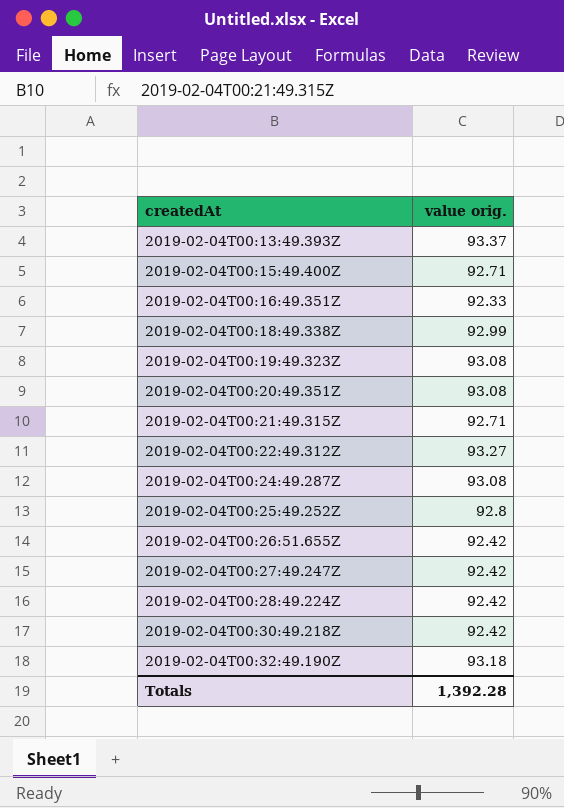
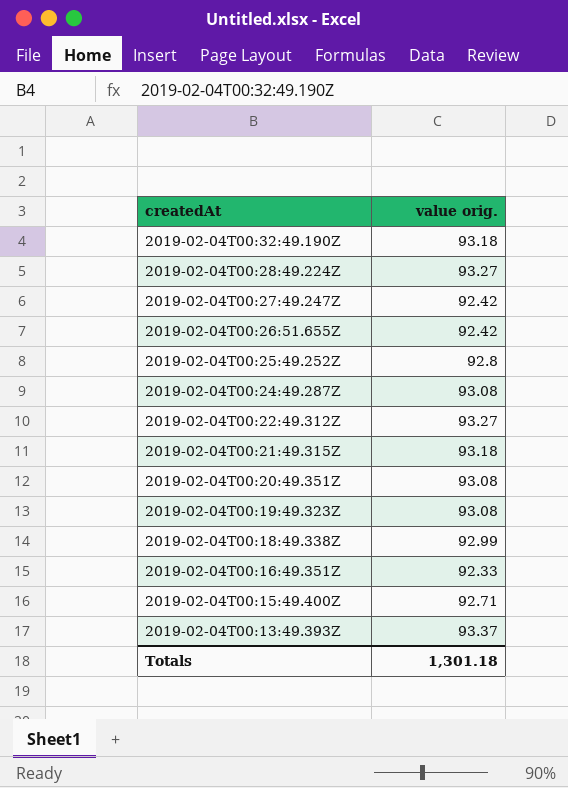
row order: createdAt ascending -> createdAt descending
row 2019-02-04T00:30:49.218Z: 92.42 -> none
2019-02-04T00:28:49.224Z | value orig.: 92.42 -> 93.27
2019-02-04T00:21:49.315Z | value orig.: 92.71 -> 93.18
Totals | value orig.: 1,392.28 -> 1,301.18

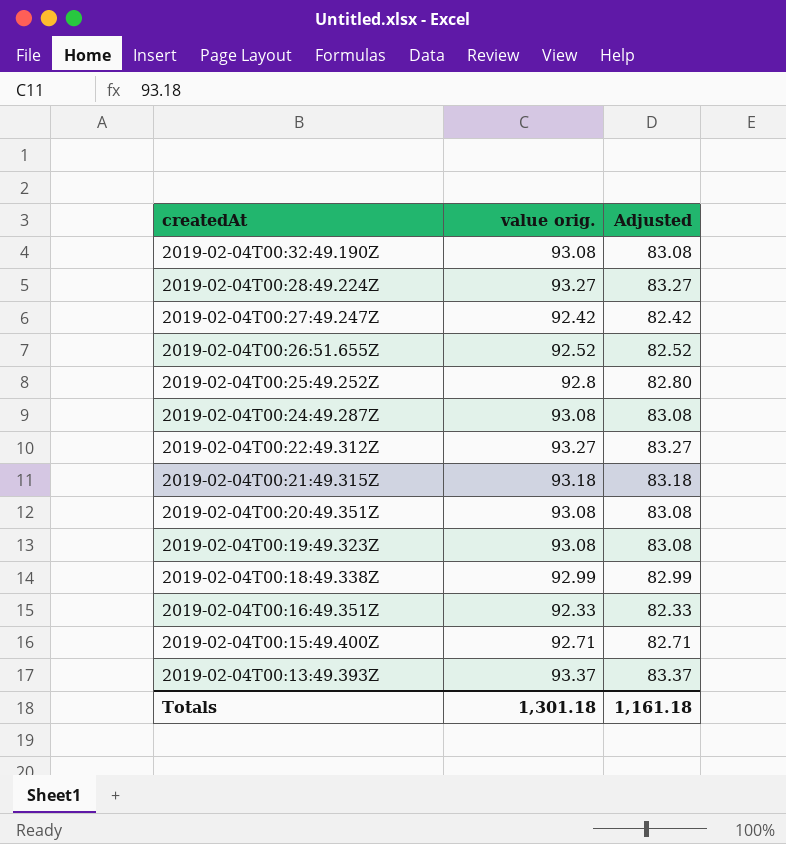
column Adjusted | formula: none -> [value orig.] - 10
2019-02-04T00:32:49.190Z | value orig.: 93.18 -> 93.08
2019-02-04T00:26:51.655Z | value orig.: 92.42 -> 92.52

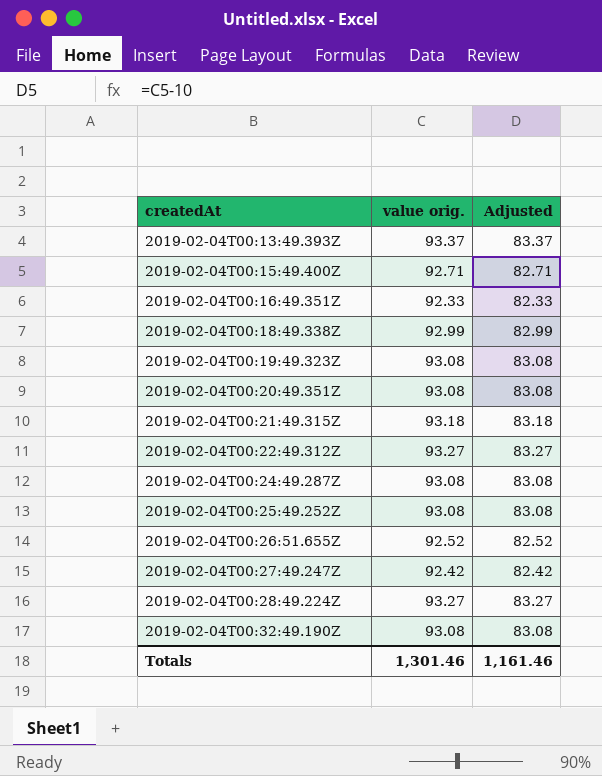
row order: createdAt descending -> createdAt ascending
2019-02-04T00:25:49.252Z | value orig.: 92.8 -> 93.08
2019-02-04T00:25:49.252Z | Adjusted: 82.80 -> 83.08
Totals | value orig.: 1,301.18 -> 1,301.46
Totals | Adjusted: 1,161.18 -> 1,161.46

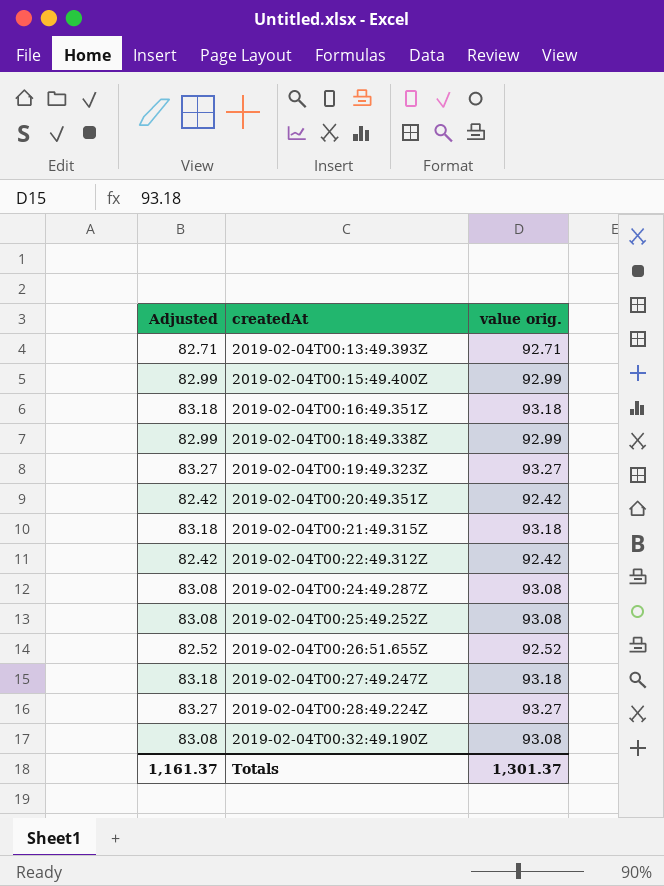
column Adjusted | position: 3 -> 1
2019-02-04T00:13:49.393Z | Adjusted: 83.37 -> 82.71
2019-02-04T00:13:49.393Z | value orig.: 93.37 -> 92.71
2019-02-04T00:15:49.400Z | Adjusted: 82.71 -> 82.99
2019-02-04T00:15:49.400Z | value orig.: 92.71 -> 92.99
2019-02-04T00:16:49.351Z | Adjusted: 82.33 -> 83.18
2019-02-04T00:16:49.351Z | value orig.: 92.33 -> 93.18
2019-02-04T00:19:49.323Z | Adjusted: 83.08 -> 83.27
2019-02-04T00:19:49.323Z | value orig.: 93.08 -> 93.27
2019-02-04T00:20:49.351Z | Adjusted: 83.08 -> 82.42
2019-02-04T00:20:49.351Z | value orig.: 93.08 -> 92.42
2019-02-04T00:22:49.312Z | Adjusted: 83.27 -> 82.42
2019-02-04T00:22:49.312Z | value orig.: 93.27 -> 92.42
2019-02-04T00:27:49.247Z | Adjusted: 82.42 -> 83.18
2019-02-04T00:27:49.247Z | value orig.: 92.42 -> 93.18
Totals | Adjusted: 1,161.46 -> 1,161.37
Totals | value orig.: 1,301.46 -> 1,301.37

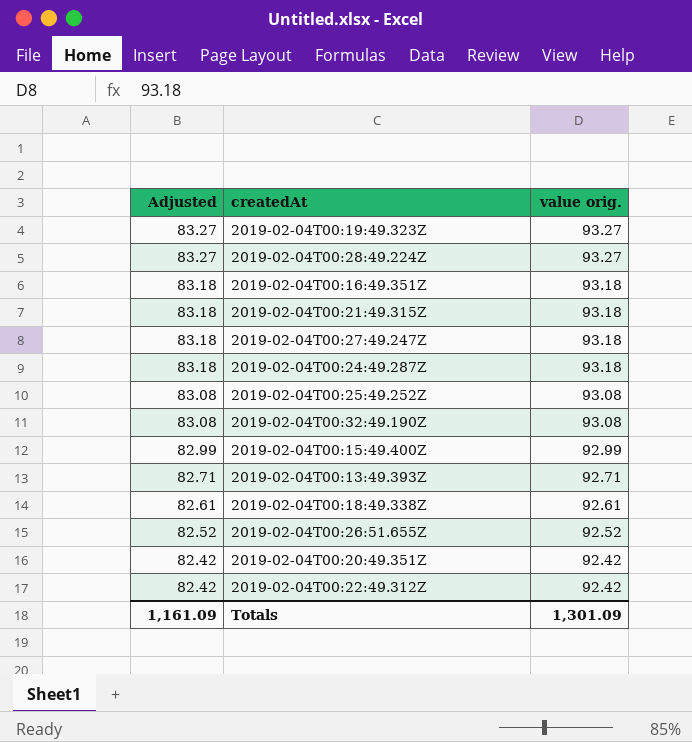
row order: createdAt ascending -> Adjusted descending
2019-02-04T00:24:49.287Z | Adjusted: 83.08 -> 83.18
2019-02-04T00:24:49.287Z | value orig.: 93.08 -> 93.18
2019-02-04T00:18:49.338Z | Adjusted: 82.99 -> 82.61
2019-02-04T00:18:49.338Z | value orig.: 92.99 -> 92.61
Totals | Adjusted: 1,161.37 -> 1,161.09
Totals | value orig.: 1,301.37 -> 1,301.09

